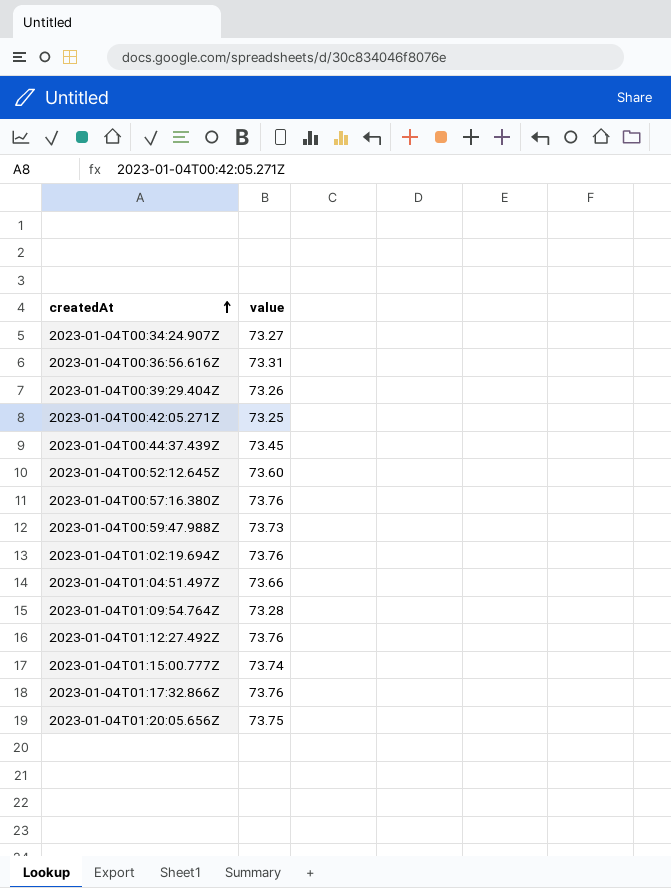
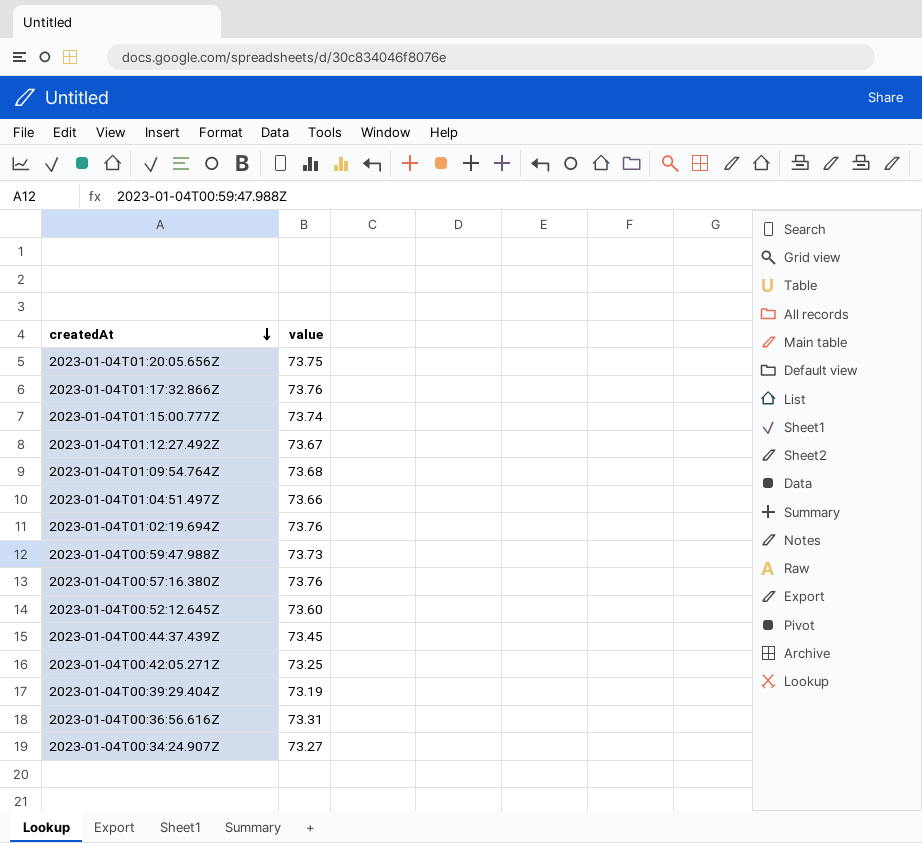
row order: createdAt ascending -> createdAt descending
2023-01-04T01:12:27.492Z | value: 73.76 -> 73.67
2023-01-04T01:09:54.764Z | value: 73.28 -> 73.68
2023-01-04T00:39:29.404Z | value: 73.26 -> 73.19

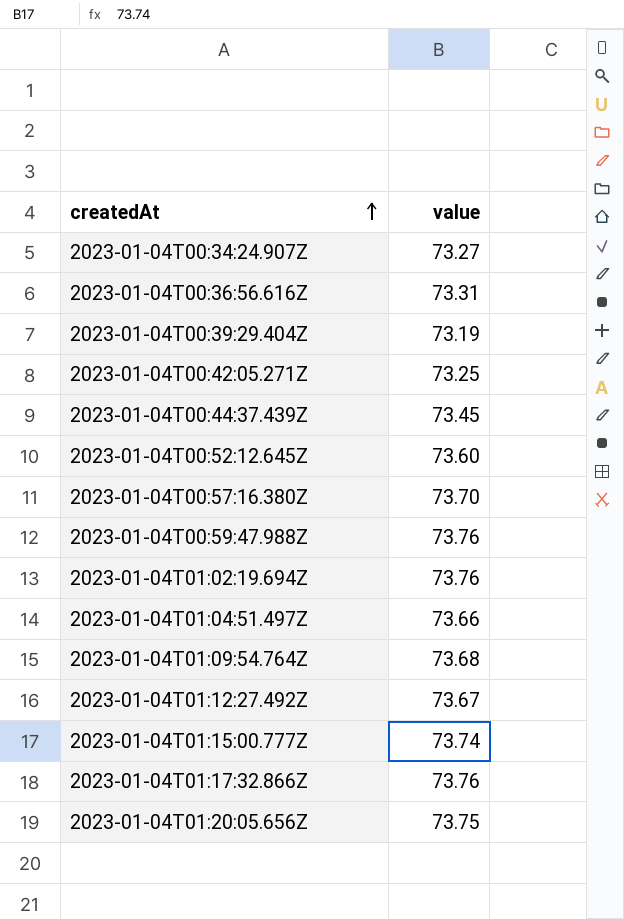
row order: createdAt descending -> createdAt ascending
2023-01-04T00:57:16.380Z | value: 73.76 -> 73.70
2023-01-04T00:59:47.988Z | value: 73.73 -> 73.76

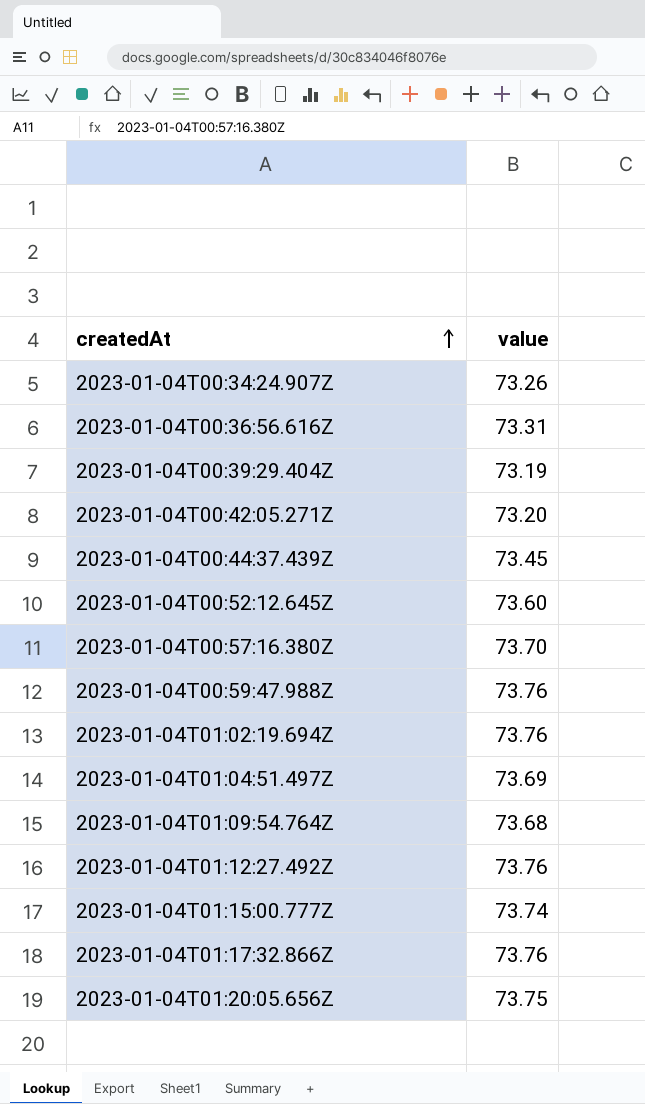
2023-01-04T00:34:24.907Z | value: 73.27 -> 73.26
2023-01-04T00:42:05.271Z | value: 73.25 -> 73.20
2023-01-04T01:04:51.497Z | value: 73.66 -> 73.69
2023-01-04T01:12:27.492Z | value: 73.67 -> 73.76

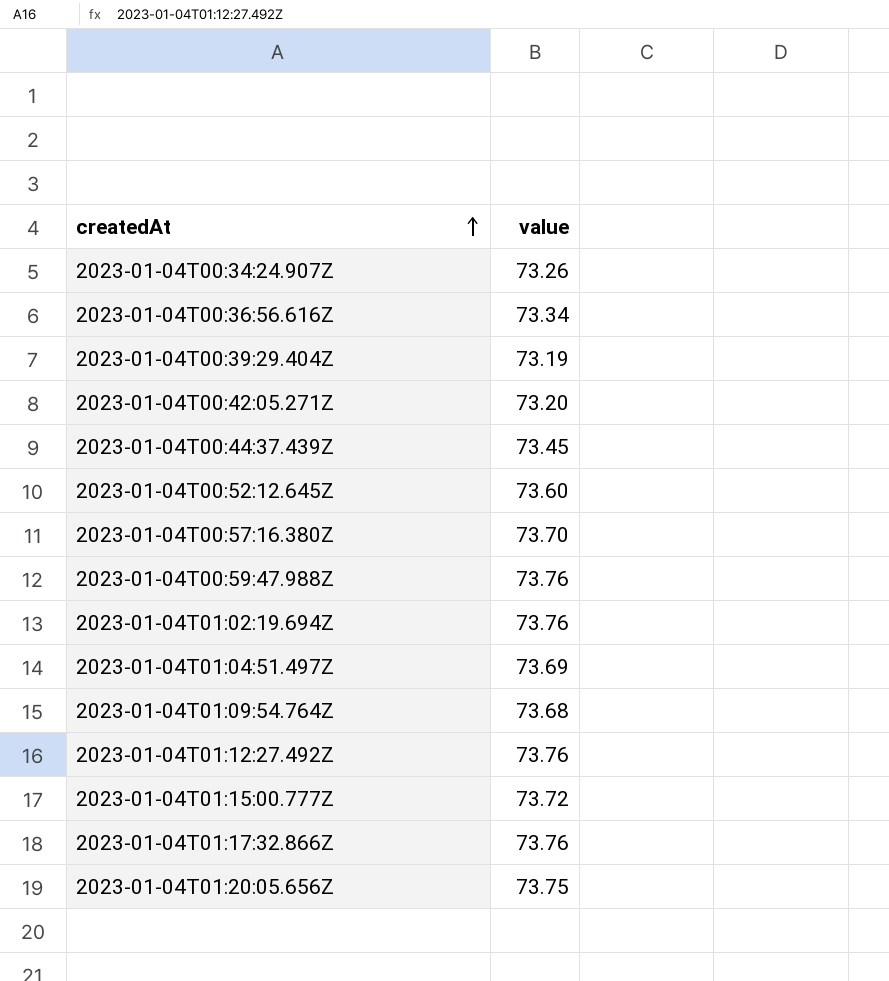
2023-01-04T00:36:56.616Z | value: 73.31 -> 73.34
2023-01-04T01:15:00.777Z | value: 73.74 -> 73.72

